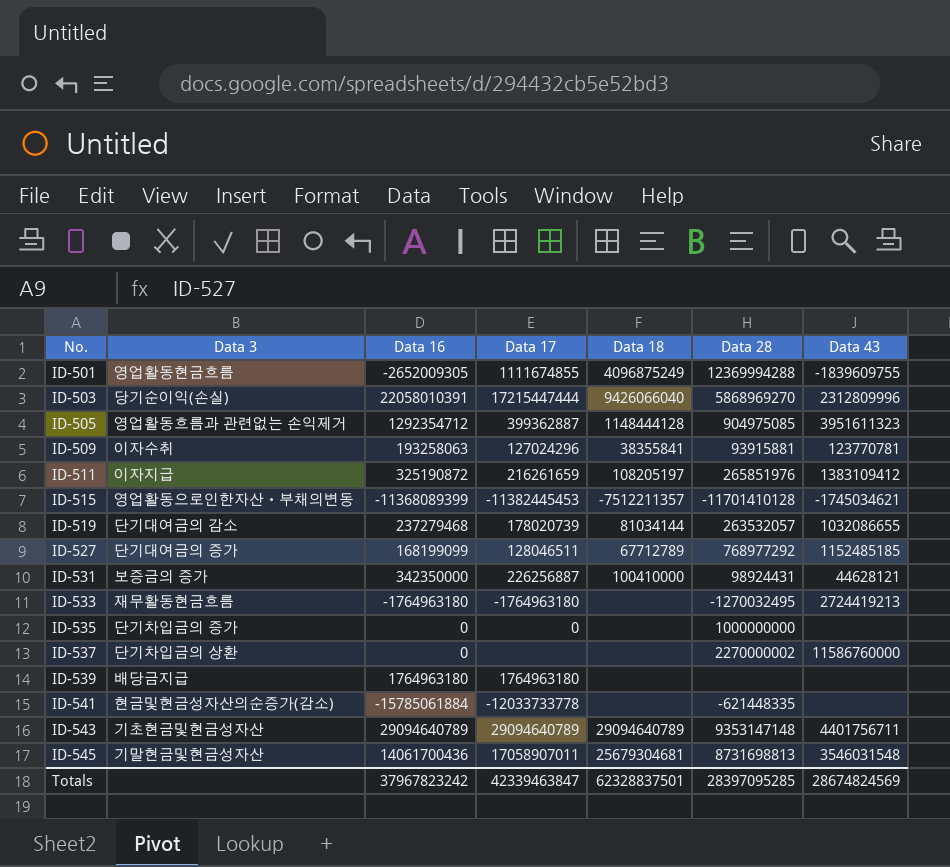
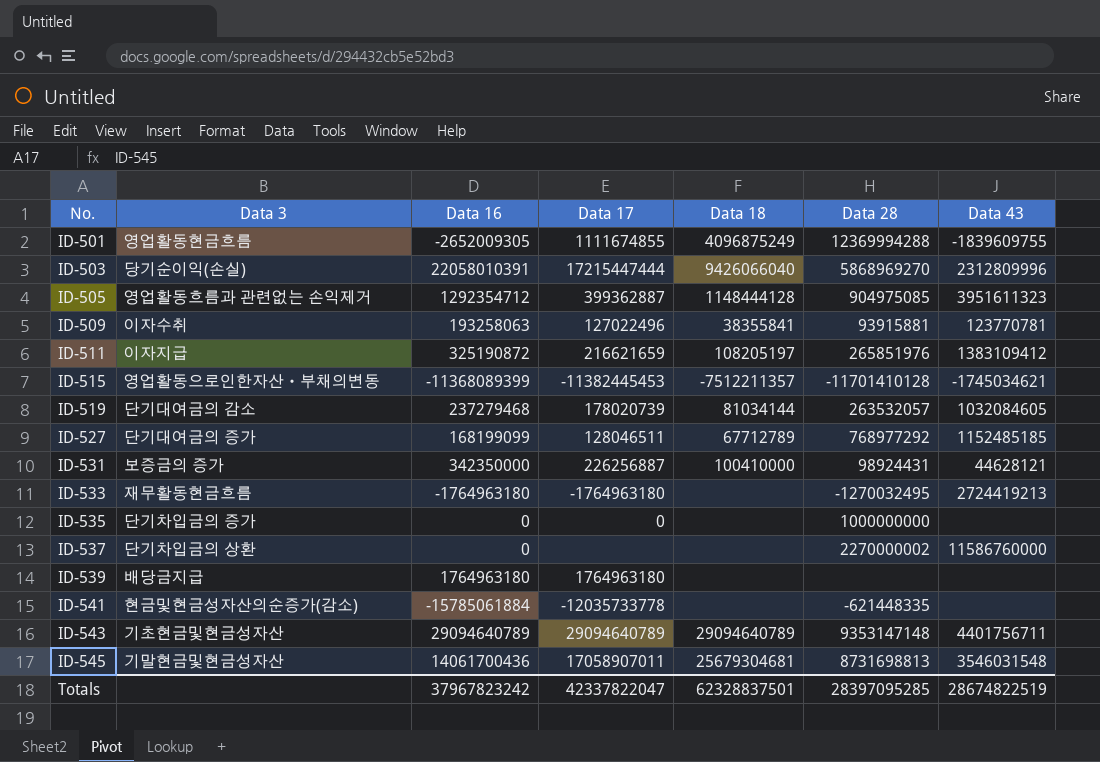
ID-509 | Data 17: 127024296 -> 127022496
ID-511 | Data 17: 216261659 -> 216621659
ID-519 | Data 43: 1032086655 -> 1032084605
ID-541 | Data 17: -12033733778 -> -12035733778
Totals | Data 17: 42339463847 -> 42337822047
Totals | Data 43: 28674824569 -> 28674822519

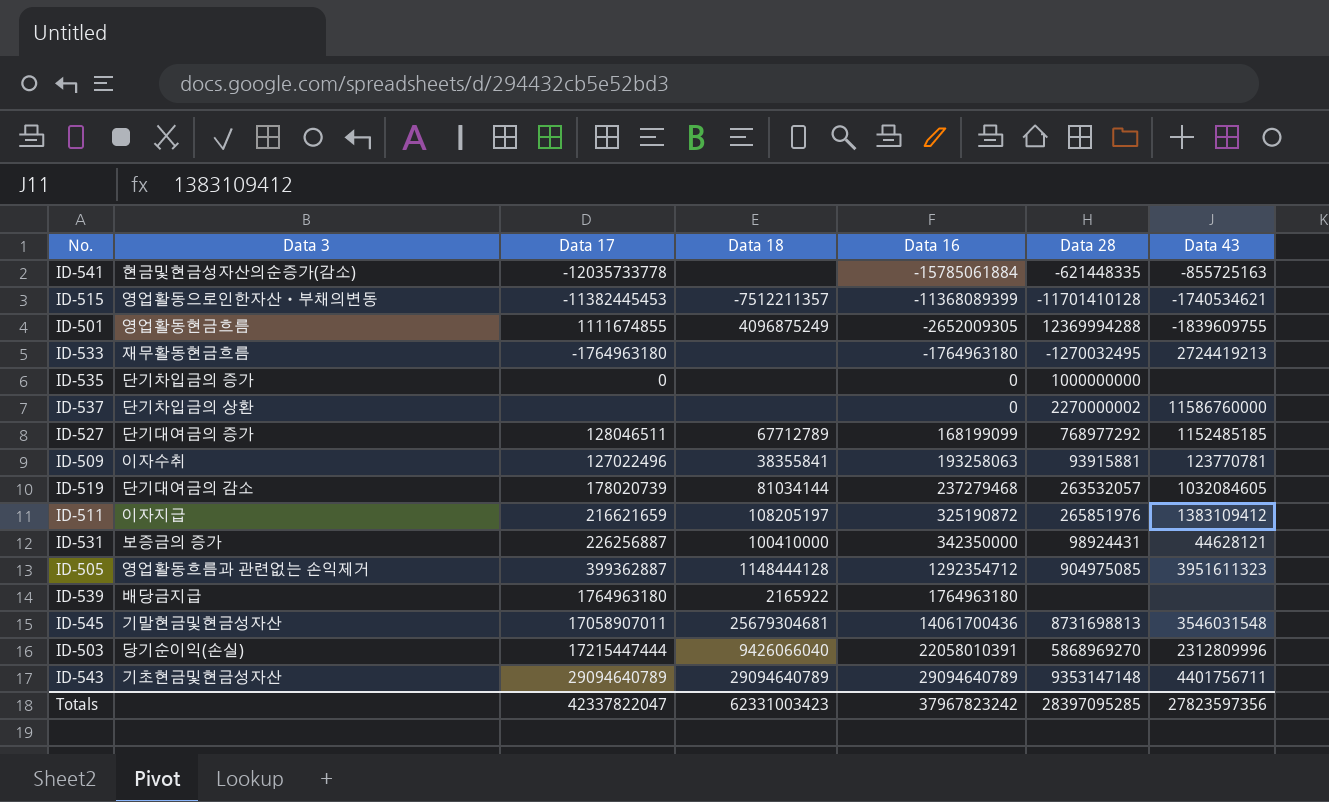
row order: No. ascending -> Data 16 ascending
column Data 16 | position: 3 -> 5
ID-541 | Data 43: none -> -855725163
ID-515 | Data 43: -1745034621 -> -1740534621
ID-539 | Data 18: none -> 2165922
Totals | Data 18: 62328837501 -> 62331003423
Totals | Data 43: 28674822519 -> 27823597356

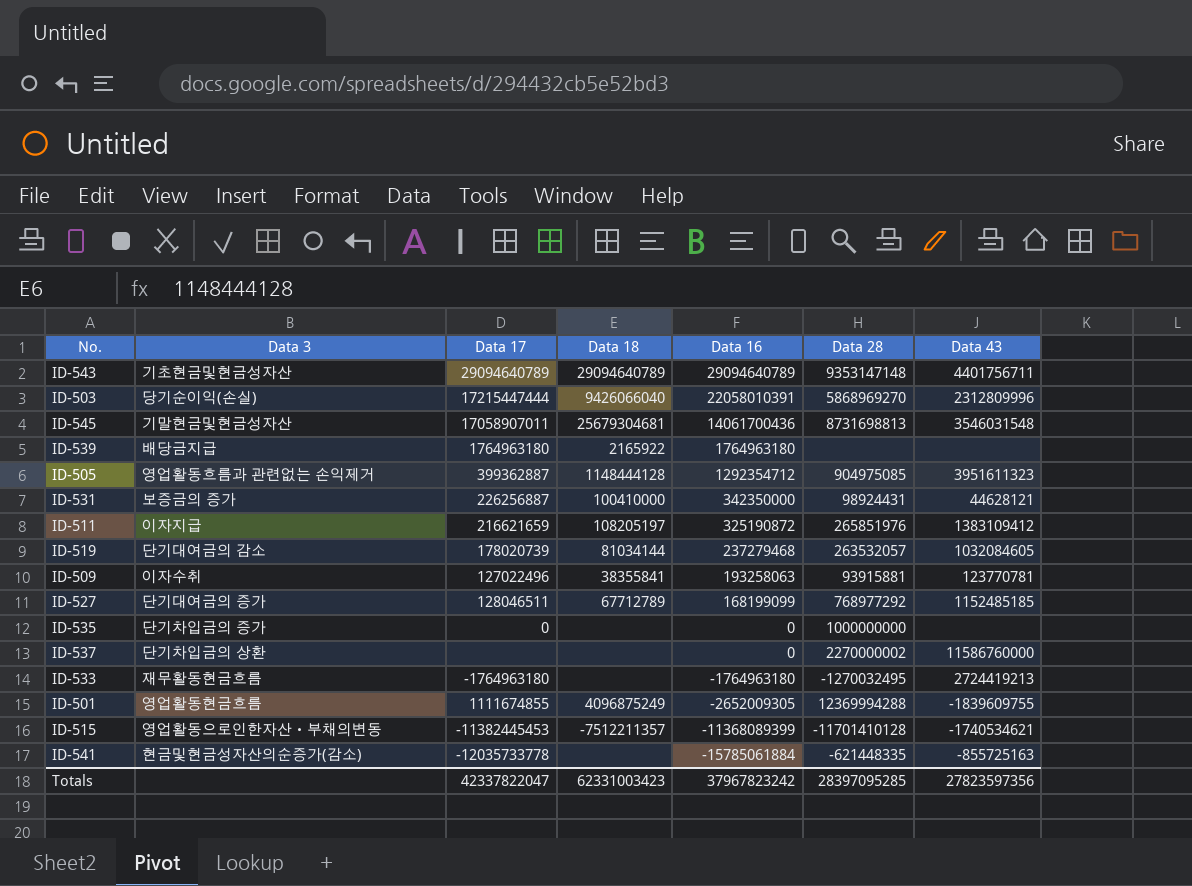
row order: Data 16 ascending -> Data 16 descending

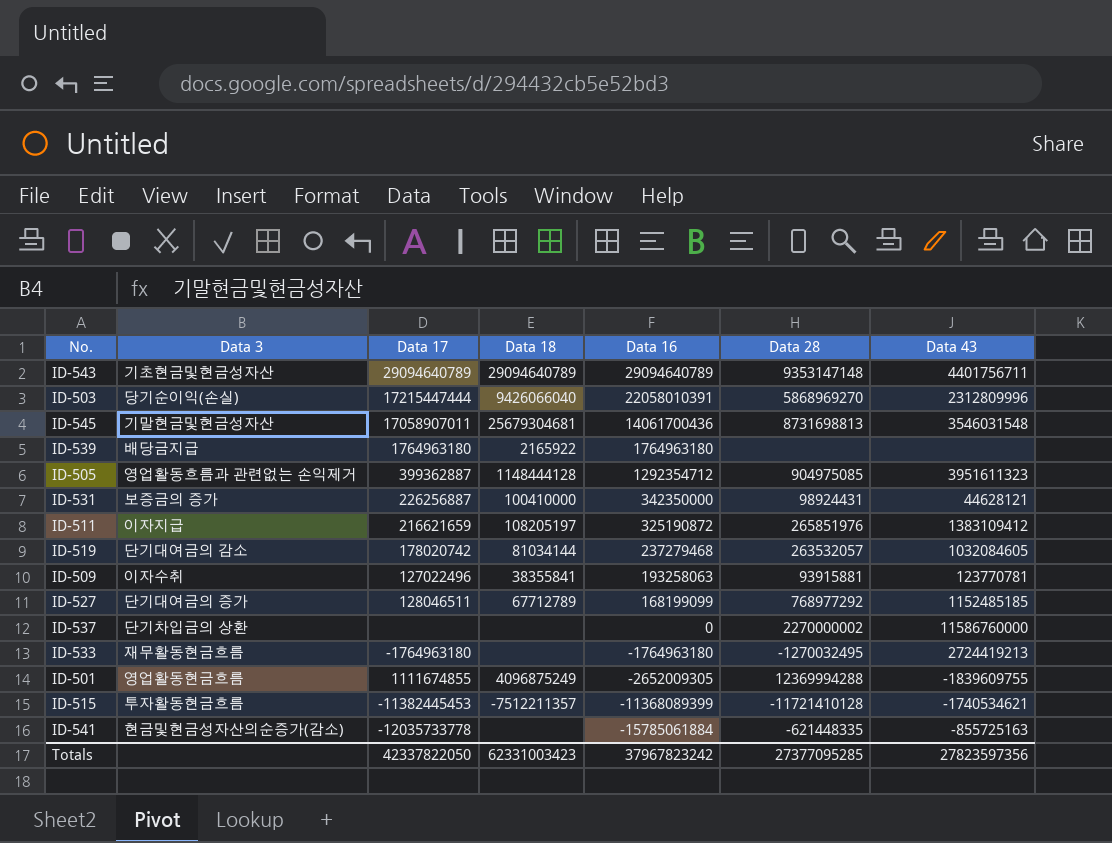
row ID-535: 단기차입금의 증가 | 0 | none | 0 | 1000000000 | none -> none
ID-519 | Data 17: 178020739 -> 178020742
ID-515 | Data 3: 영업활동으로인한자산ㆍ부채의변동 -> 투자활동현금흐름
ID-515 | Data 28: -11701410128 -> -11721410128
Totals | Data 17: 42337822047 -> 42337822050
Totals | Data 28: 28397095285 -> 27377095285

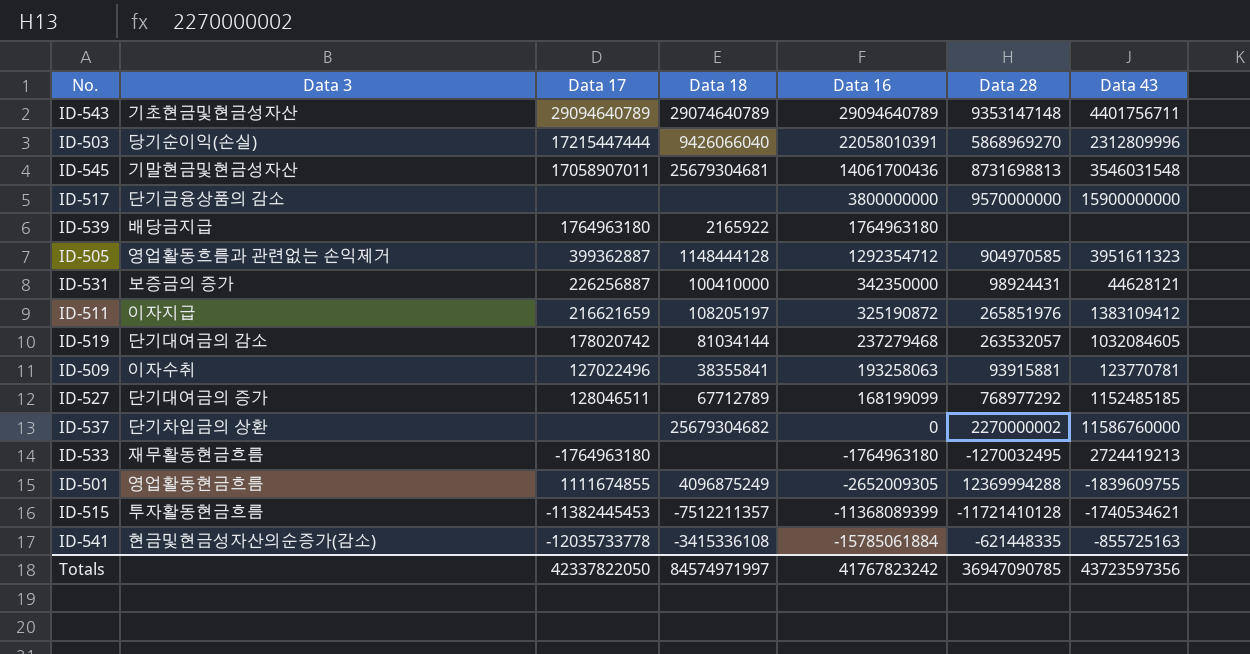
ID-543 | Data 18: 29094640789 -> 29074640789
row ID-517: none -> 단기금융상품의 감소 | none | none | 3800000000 | 9570000000 | 15900000000
ID-505 | Data 28: 904975085 -> 904970585
ID-537 | Data 18: none -> 25679304682
ID-541 | Data 18: none -> -3415336108
Totals | Data 18: 62331003423 -> 84574971997
Totals | Data 16: 37967823242 -> 41767823242
Totals | Data 28: 27377095285 -> 36947090785
Totals | Data 43: 27823597356 -> 43723597356

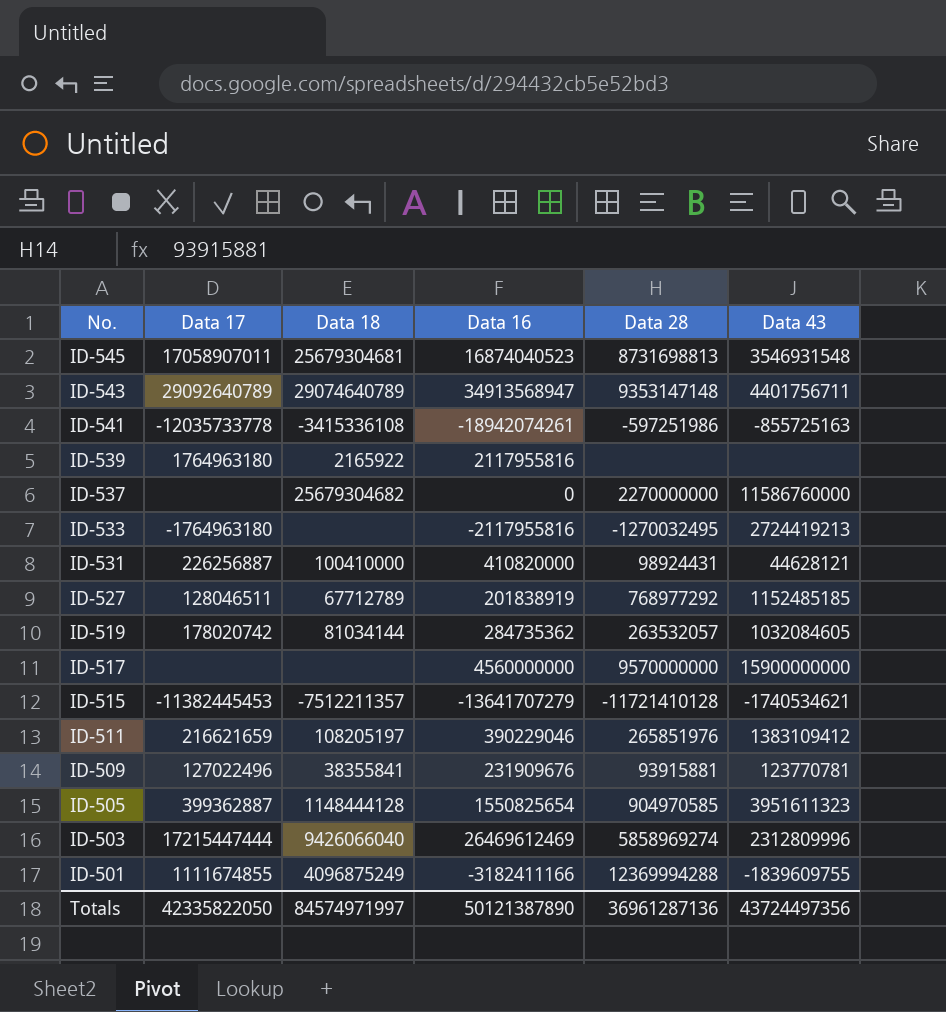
row order: Data 16 descending -> No. descending
column Data 3 | position: 2 -> none
ID-545 | Data 16: 14061700436 -> 16874040523
ID-545 | Data 43: 3546031548 -> 3546931548
ID-543 | Data 17: 29094640789 -> 29092640789
ID-543 | Data 16: 29094640789 -> 34913568947
ID-541 | Data 16: -15785061884 -> -18942074261
ID-541 | Data 28: -621448335 -> -597251986
ID-539 | Data 16: 1764963180 -> 2117955816
ID-537 | Data 28: 2270000002 -> 2270000000
ID-533 | Data 16: -1764963180 -> -2117955816
ID-531 | Data 16: 342350000 -> 410820000
ID-527 | Data 16: 168199099 -> 201838919
ID-519 | Data 16: 237279468 -> 284735362
ID-517 | Data 16: 3800000000 -> 4560000000
ID-515 | Data 16: -11368089399 -> -13641707279
ID-511 | Data 16: 325190872 -> 390229046
ID-509 | Data 16: 193258063 -> 231909676
ID-505 | Data 16: 1292354712 -> 1550825654
ID-503 | Data 16: 22058010391 -> 26469612469
ID-503 | Data 28: 5868969270 -> 5858969274
ID-501 | Data 16: -2652009305 -> -3182411166
Totals | Data 17: 42337822050 -> 42335822050
Totals | Data 16: 41767823242 -> 50121387890
Totals | Data 28: 36947090785 -> 36961287136
Totals | Data 43: 43723597356 -> 43724497356

